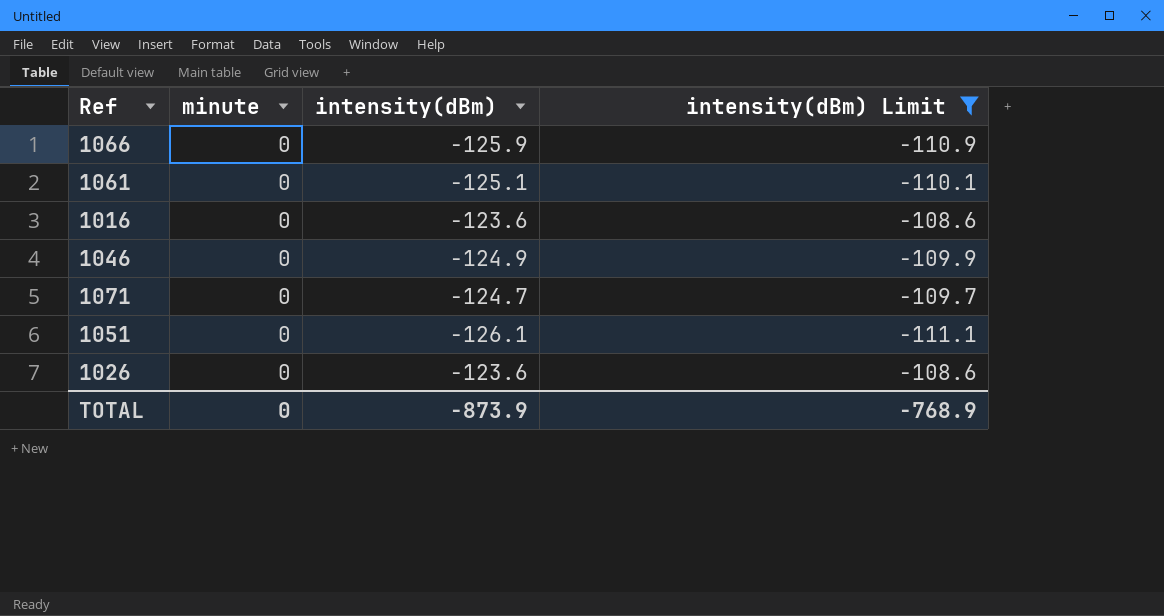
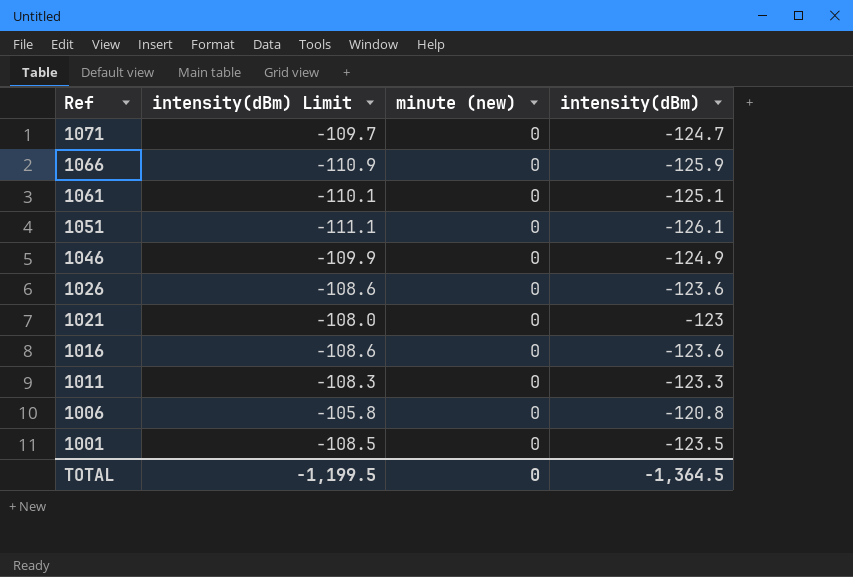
filter: intensity(dBm) Limit <= -108.6 -> none
row order: none -> Ref descending
column intensity(dBm) Limit | position: 4 -> 2
column name: minute -> minute (new)
TOTAL | intensity(dBm) Limit: -768.9 -> -1,199.5
TOTAL | intensity(dBm): -873.9 -> -1,364.5

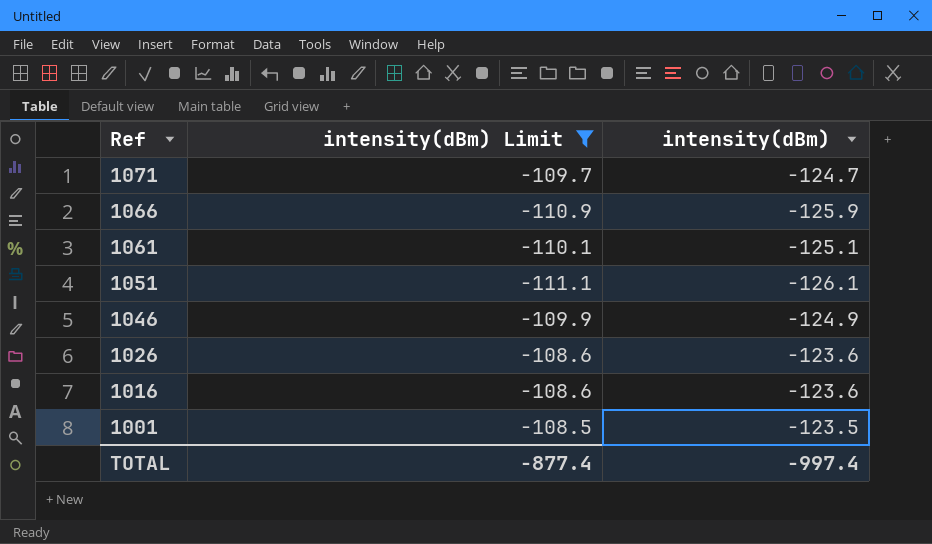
filter: none -> intensity(dBm) Limit <= -108.5
column minute (new) | position: 3 -> none
TOTAL | intensity(dBm) Limit: -1,199.5 -> -877.4
TOTAL | intensity(dBm): -1,364.5 -> -997.4

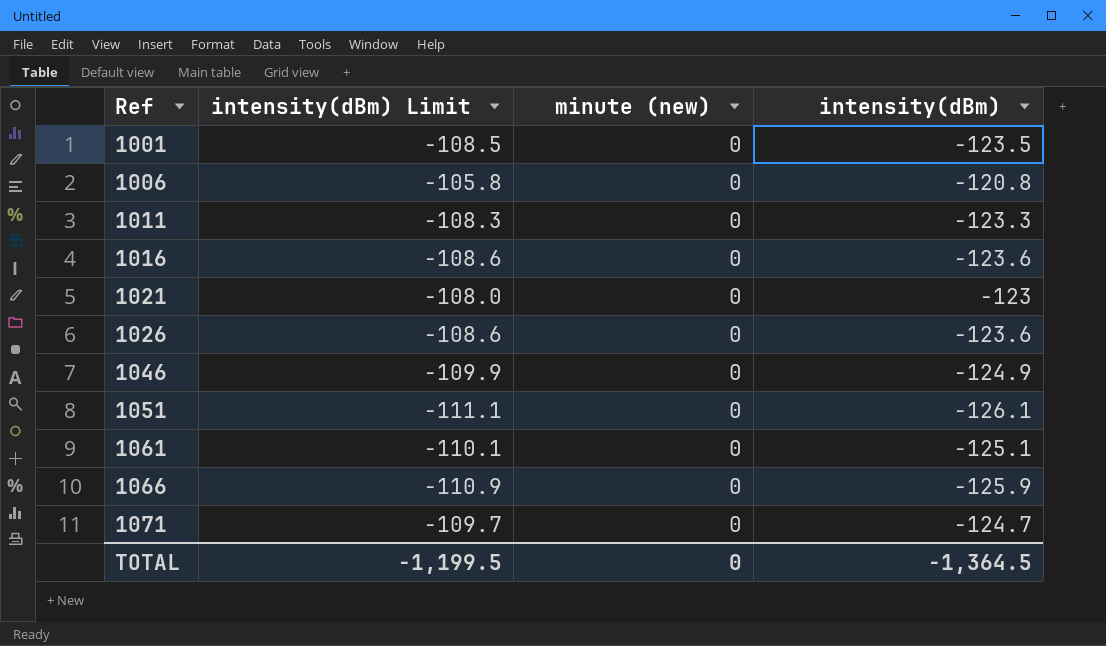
filter: intensity(dBm) Limit <= -108.5 -> none
row order: Ref descending -> Ref ascending
column minute (new) | position: none -> 3
TOTAL | intensity(dBm) Limit: -877.4 -> -1,199.5
TOTAL | intensity(dBm): -997.4 -> -1,364.5

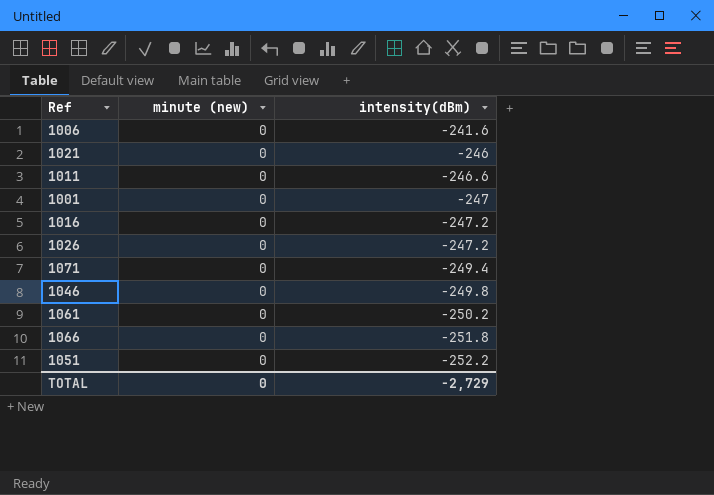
row order: Ref ascending -> intensity(dBm) descending
column intensity(dBm) Limit | formula: [intensity(dBm)] + 15 -> none
1006 | intensity(dBm): -120.8 -> -241.6
1021 | intensity(dBm): -123 -> -246
1011 | intensity(dBm): -123.3 -> -246.6
1001 | intensity(dBm): -123.5 -> -247
1016 | intensity(dBm): -123.6 -> -247.2
1026 | intensity(dBm): -123.6 -> -247.2
1071 | intensity(dBm): -124.7 -> -249.4
1046 | intensity(dBm): -124.9 -> -249.8
1061 | intensity(dBm): -125.1 -> -250.2
1066 | intensity(dBm): -125.9 -> -251.8
1051 | intensity(dBm): -126.1 -> -252.2
TOTAL | intensity(dBm): -1,364.5 -> -2,729

